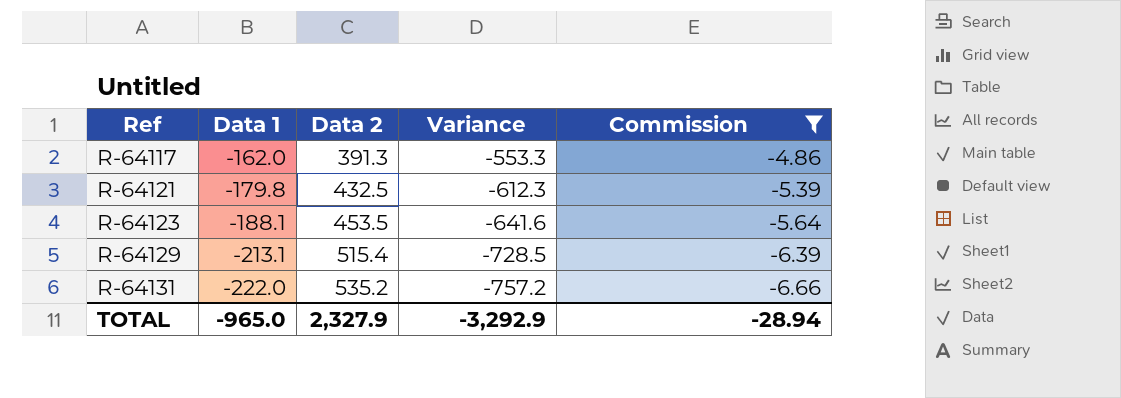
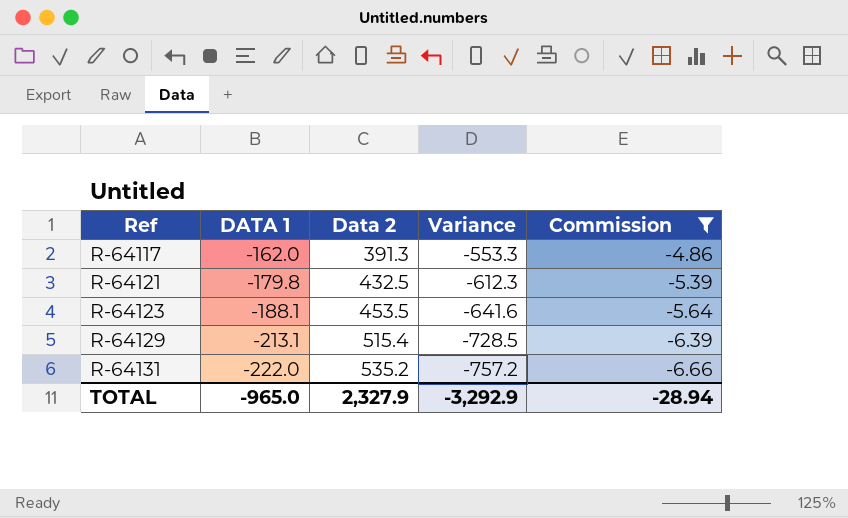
column name: Data 1 -> DATA 1

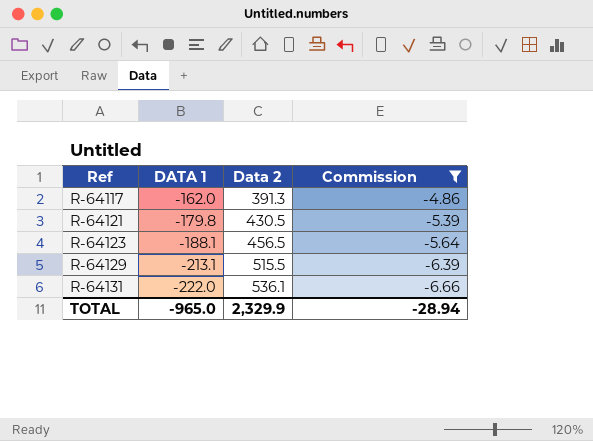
column Variance | formula: [DATA 1] - [Data 2] -> none
R-64121 | Data 2: 432.5 -> 430.5
R-64123 | Data 2: 453.5 -> 456.5
R-64129 | Data 2: 515.4 -> 515.5
R-64131 | Data 2: 535.2 -> 536.1
TOTAL | Data 2: 2,327.9 -> 2,329.9

